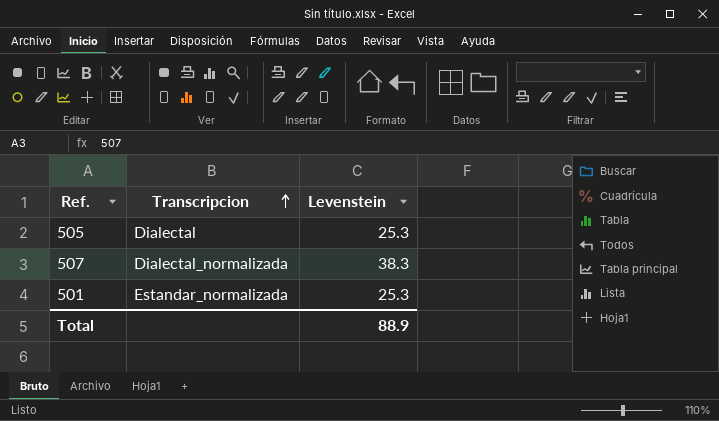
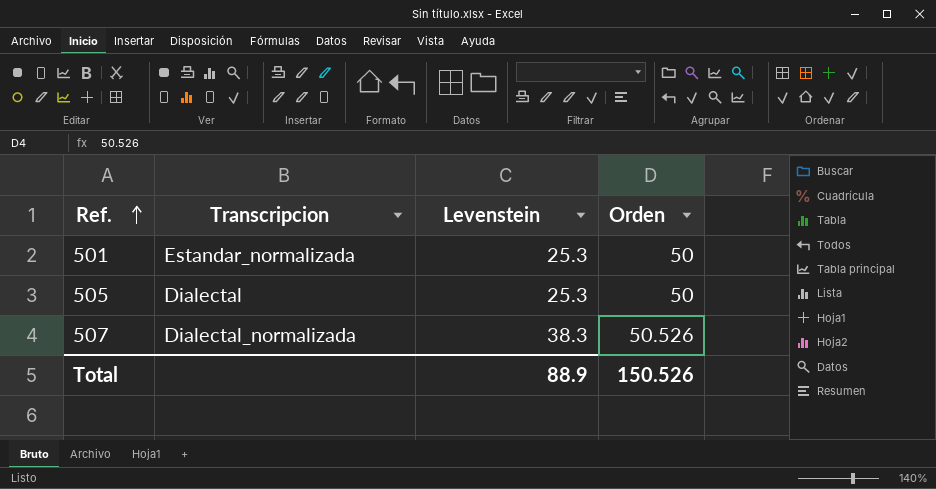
row order: Transcripcion ascending -> Ref. ascending
column Orden | position: none -> 4

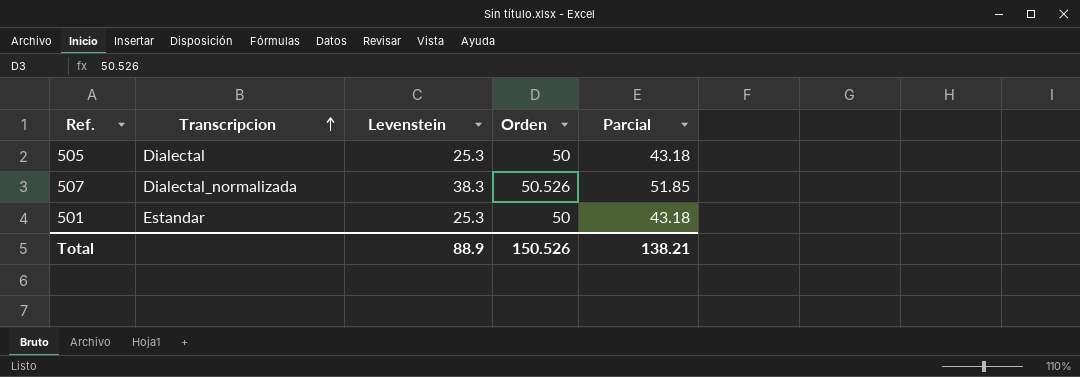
row order: Ref. ascending -> Transcripcion ascending
column Parcial | position: none -> 5
501 | Transcripcion: Estandar_normalizada -> Estandar

